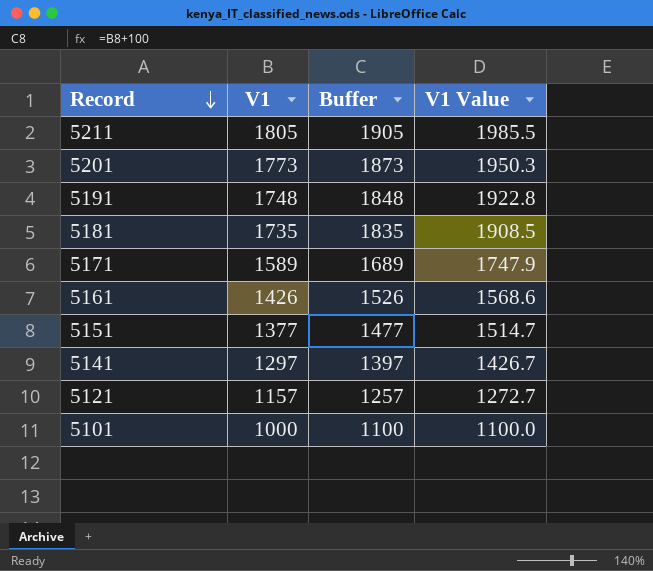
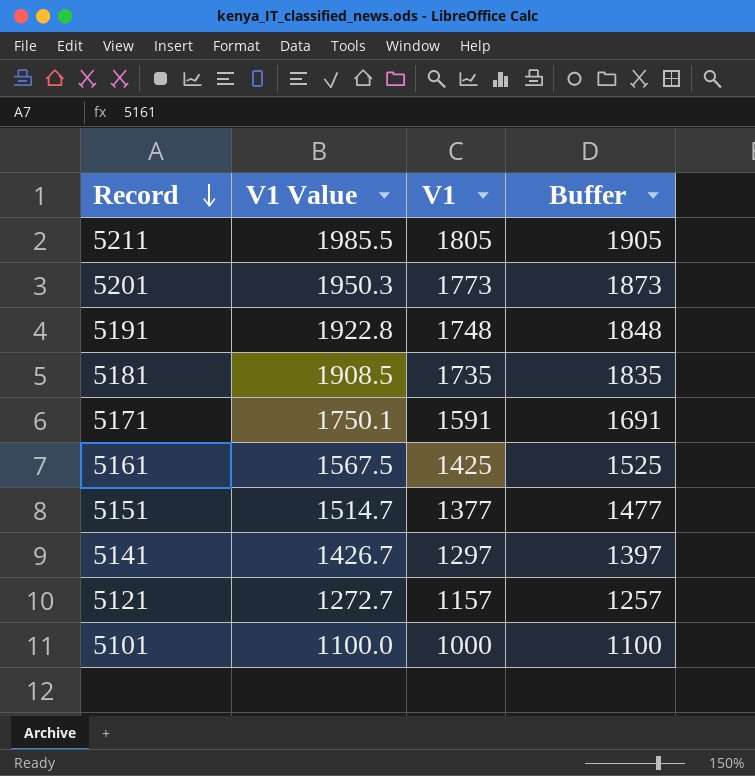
column V1 Value | position: 4 -> 2
5171 | V1 Value: 1747.9 -> 1750.1
5171 | V1: 1589 -> 1591
5171 | Buffer: 1689 -> 1691
5161 | V1 Value: 1568.6 -> 1567.5
5161 | V1: 1426 -> 1425
5161 | Buffer: 1526 -> 1525

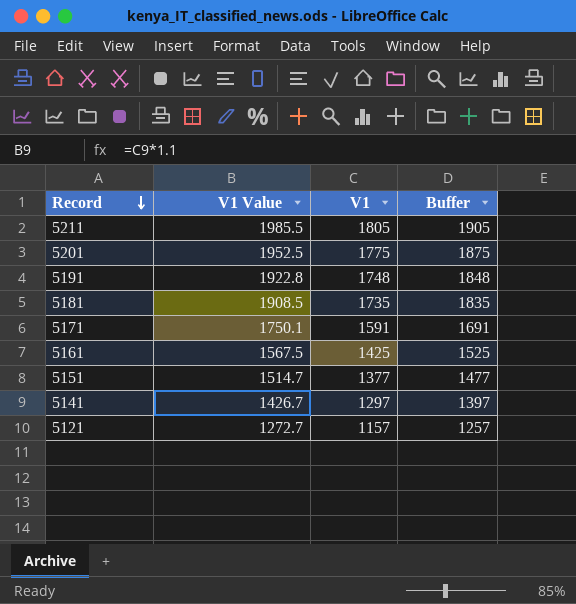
row 5101: 1100.0 | 1000 | 1100 -> none
5201 | V1 Value: 1950.3 -> 1952.5
5201 | V1: 1773 -> 1775
5201 | Buffer: 1873 -> 1875

